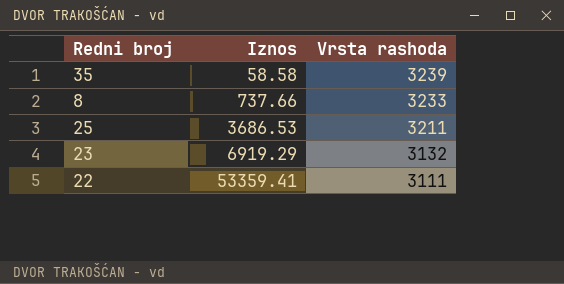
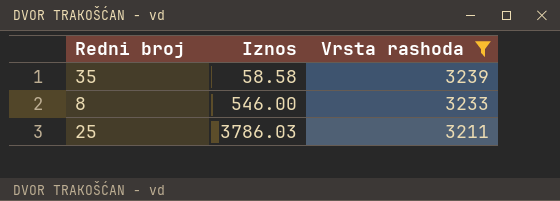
filter: none -> Vrsta rashoda >= 3211
8 | Iznos: 737.66 -> 546.00
25 | Iznos: 3686.53 -> 3786.03

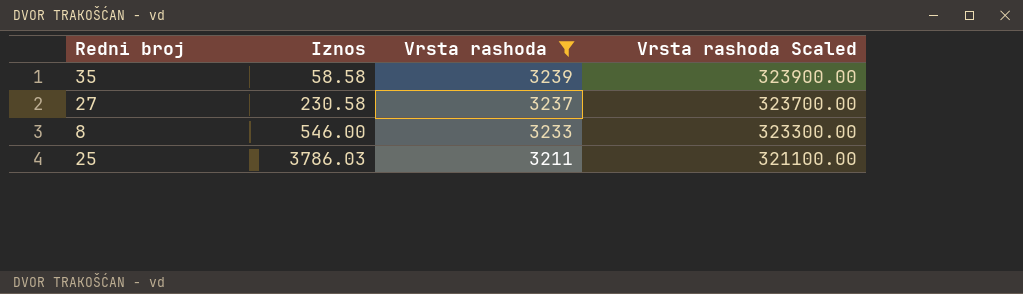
column Vrsta rashoda Scaled | formula: none -> [Vrsta rashoda] * 100
row 27: none -> 230.58 | 3237 | 323700.00

